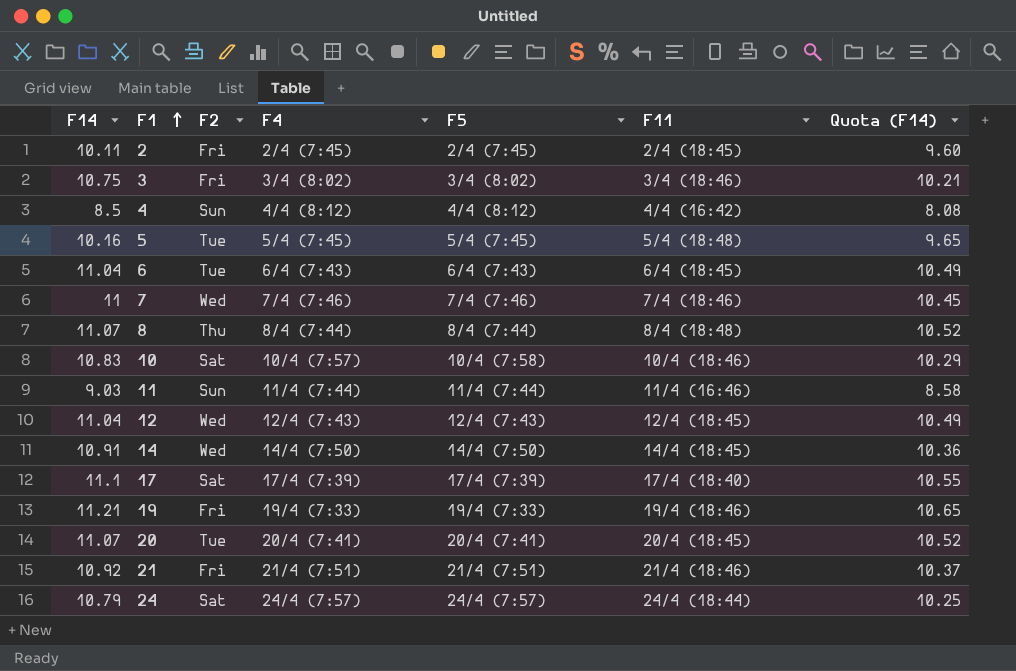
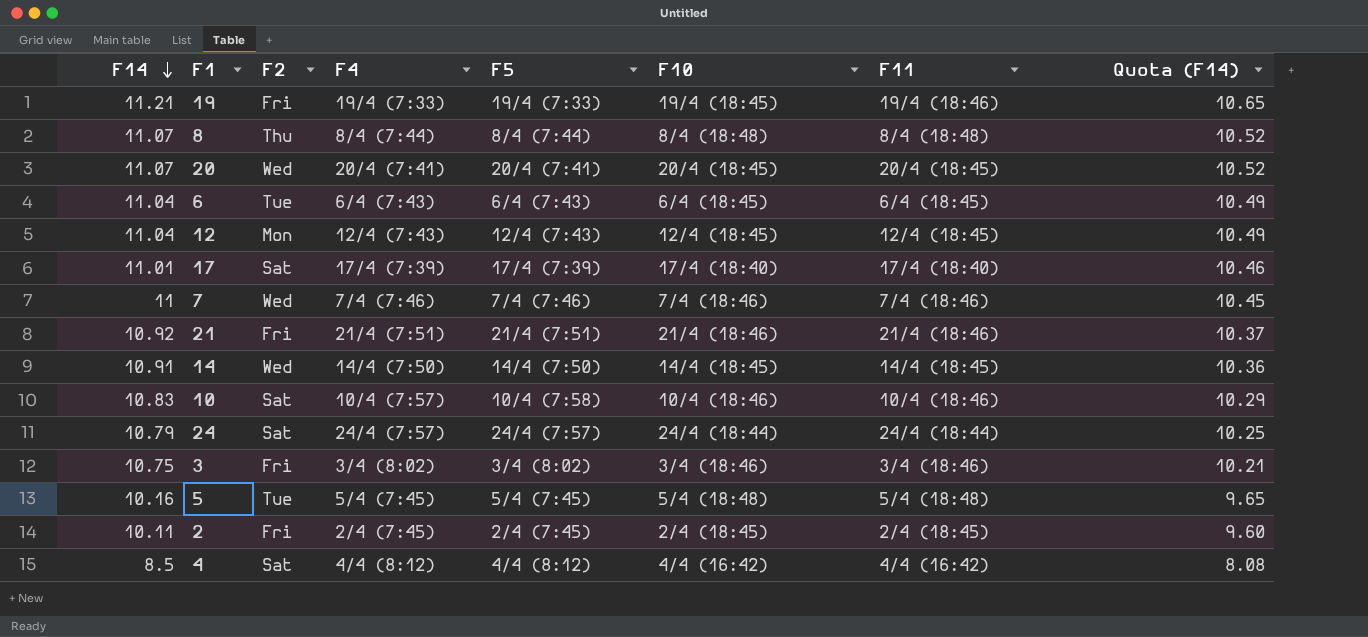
row order: F1 ascending -> F14 descending
column F10 | position: none -> 6
row 11: 9.03 | Sun | 11/4 (7:44) | 11/4 (7:44) | 11/4 (16:46) | 8.58 -> none
20 | F2: Tue -> Wed
12 | F2: Wed -> Mon
17 | F14: 11.1 -> 11.01
17 | Quota (F14): 10.55 -> 10.46
4 | F2: Sun -> Sat

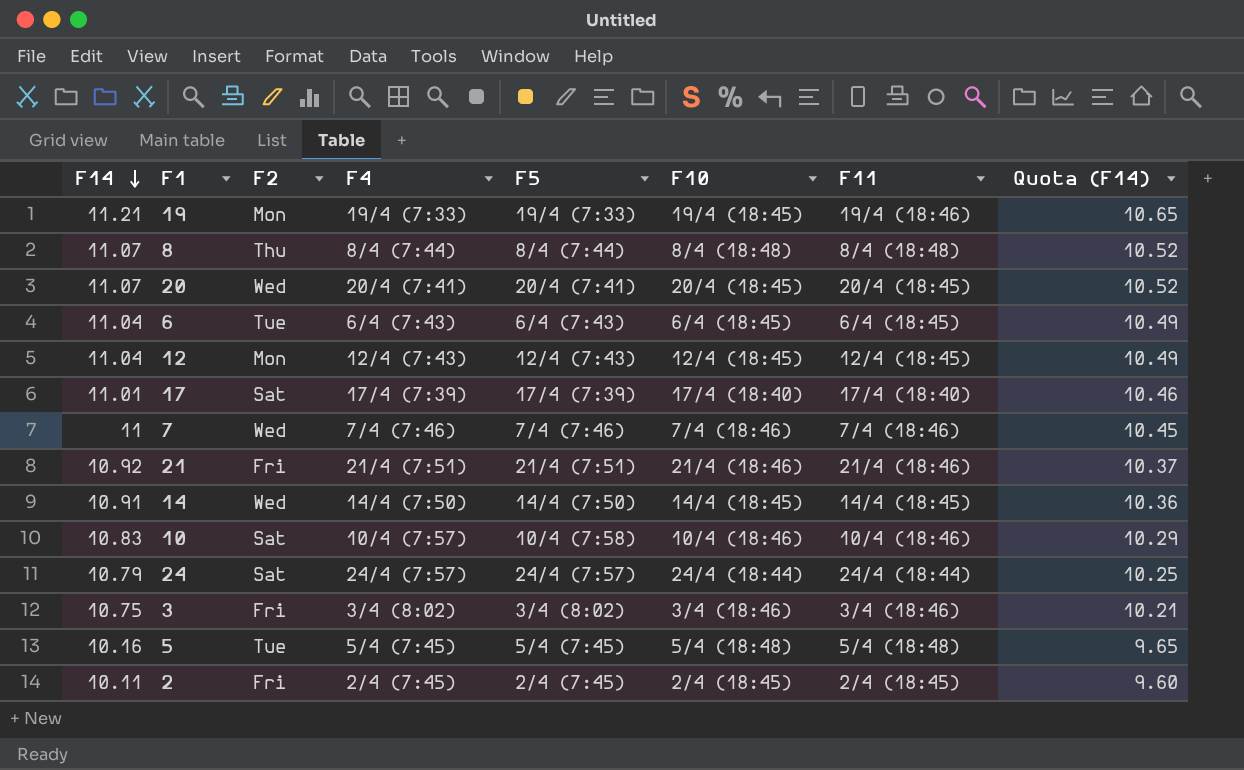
row 4: 8.5 | Sat | 4/4 (8:12) | 4/4 (8:12) | 4/4 (16:42) | 4/4 (16:42) | 8.08 -> none
19 | F2: Fri -> Mon

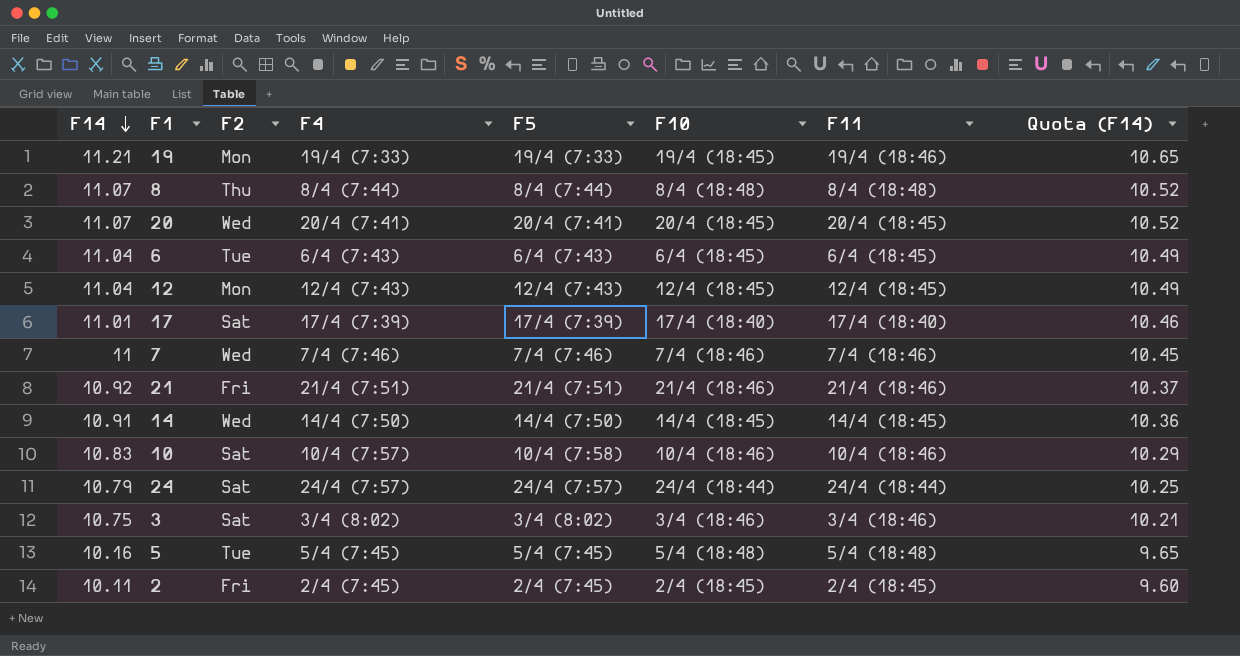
3 | F2: Fri -> Sat

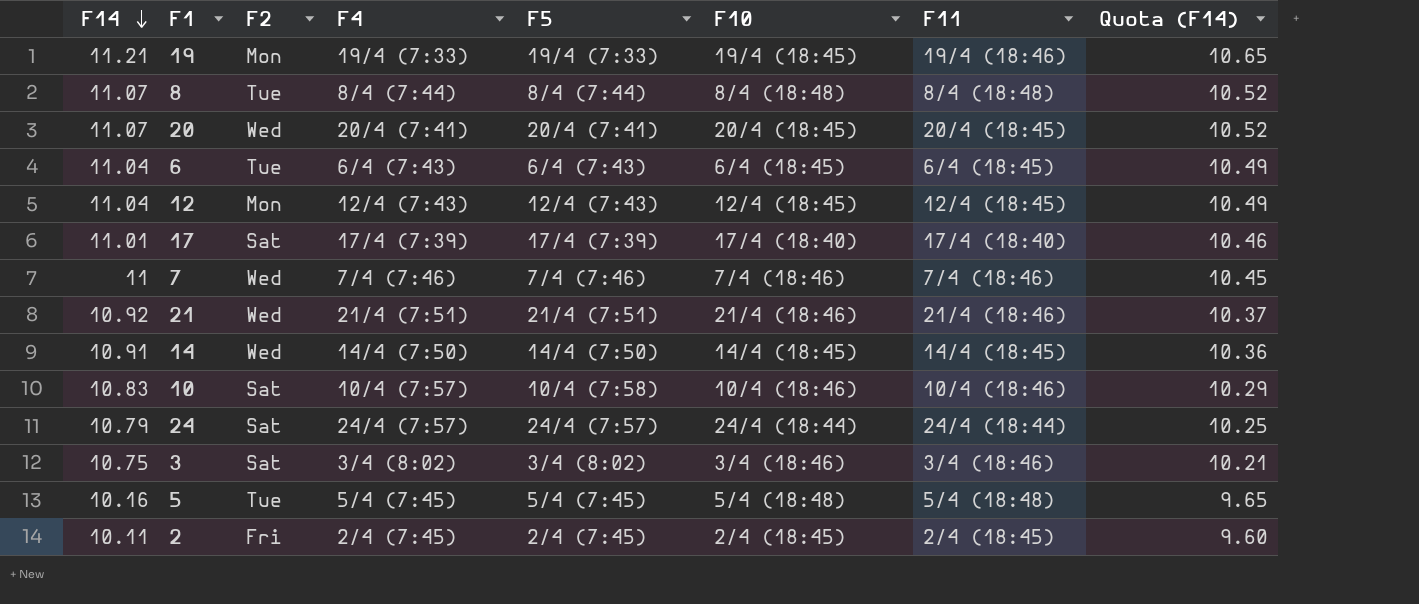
8 | F2: Thu -> Tue
21 | F2: Fri -> Wed

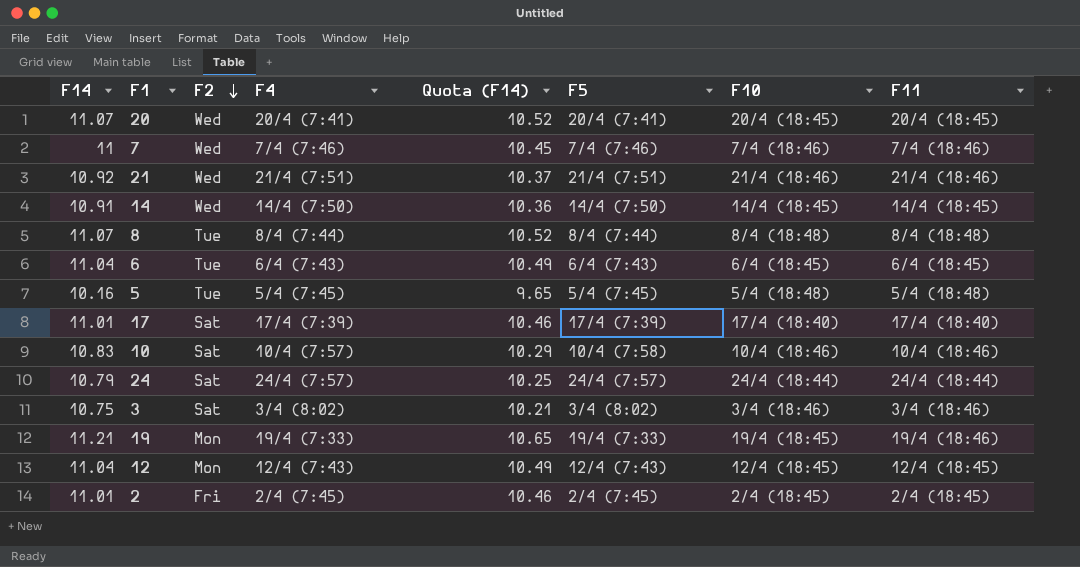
row order: F14 descending -> F2 descending
column Quota (F14) | position: 8 -> 5
2 | F14: 10.11 -> 11.01
2 | Quota (F14): 9.60 -> 10.46

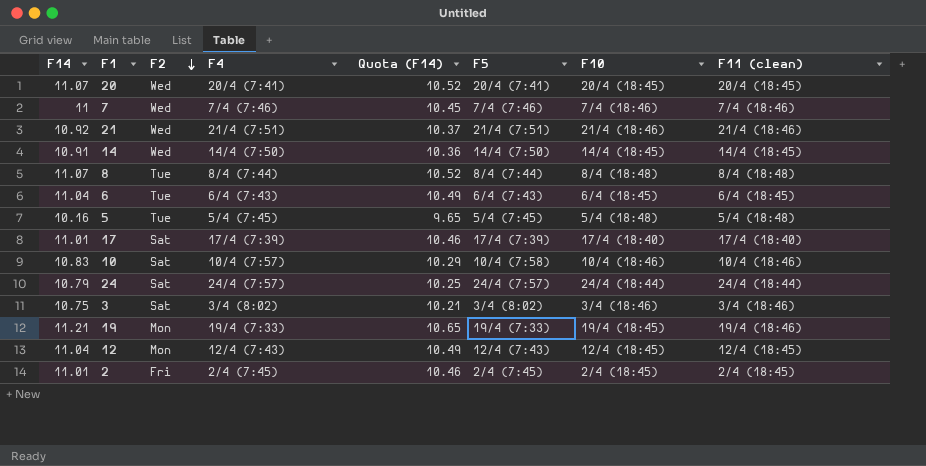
column name: F11 -> F11 (clean)

